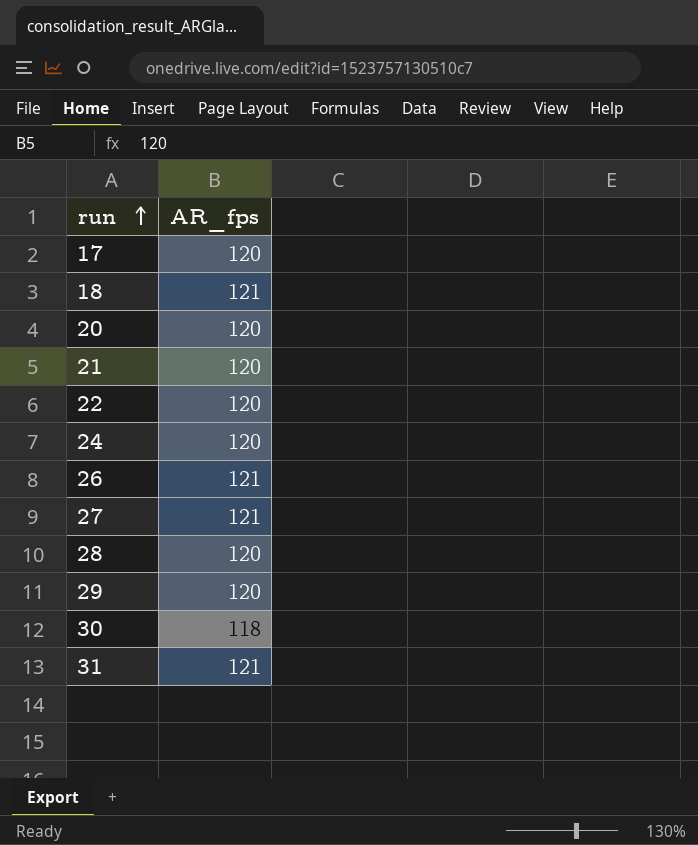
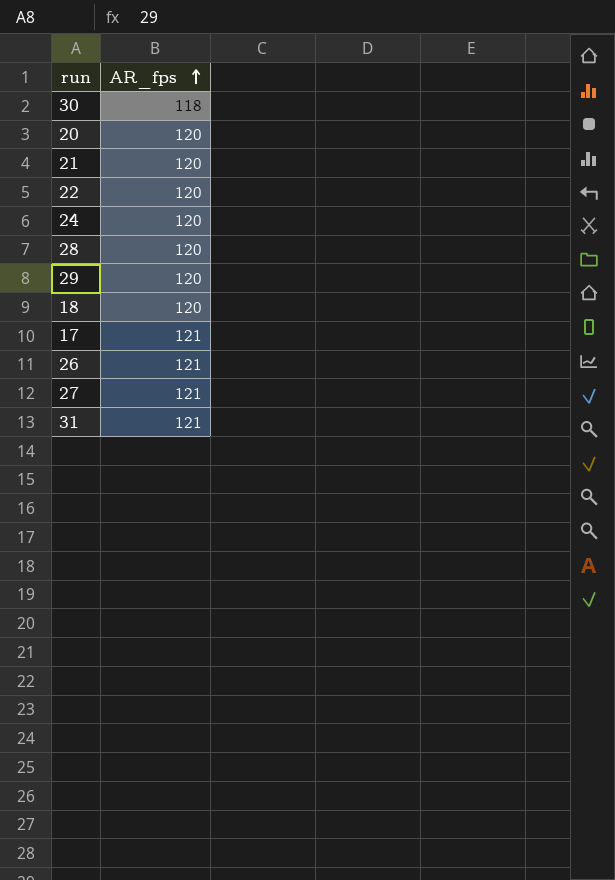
row order: run ascending -> AR_fps ascending
18 | AR_fps: 121 -> 120
17 | AR_fps: 120 -> 121

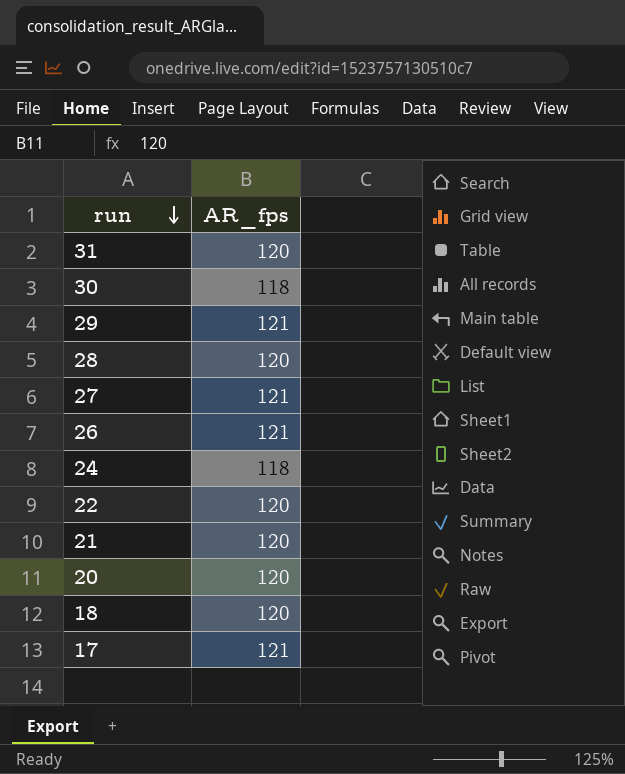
row order: AR_fps ascending -> run descending
31 | AR_fps: 121 -> 120
29 | AR_fps: 120 -> 121
24 | AR_fps: 120 -> 118

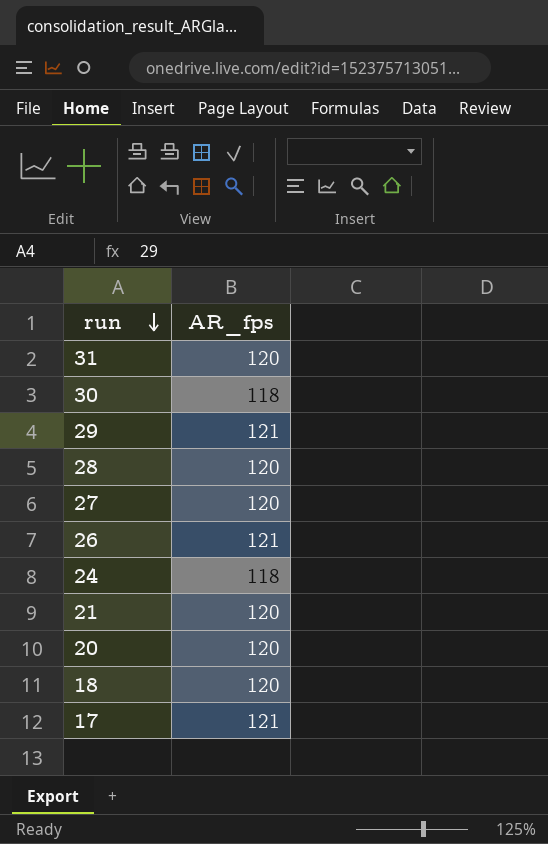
row 22: 120 -> none
27 | AR_fps: 121 -> 120

